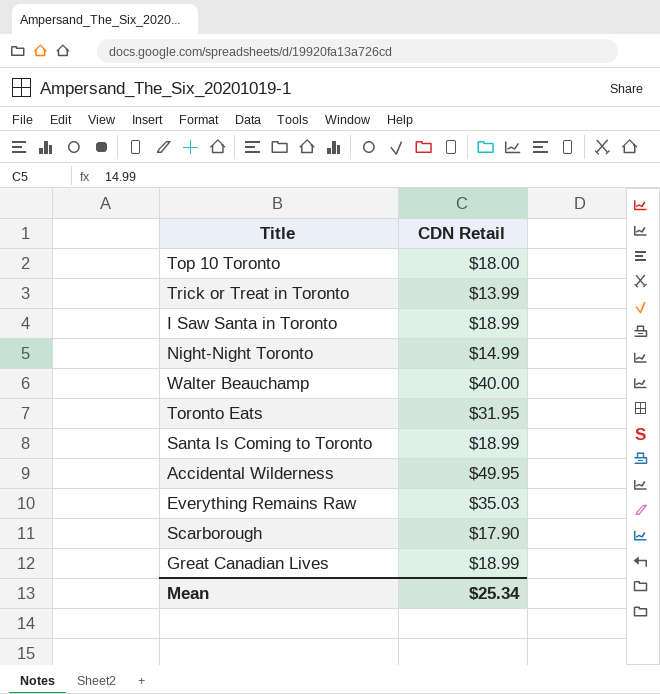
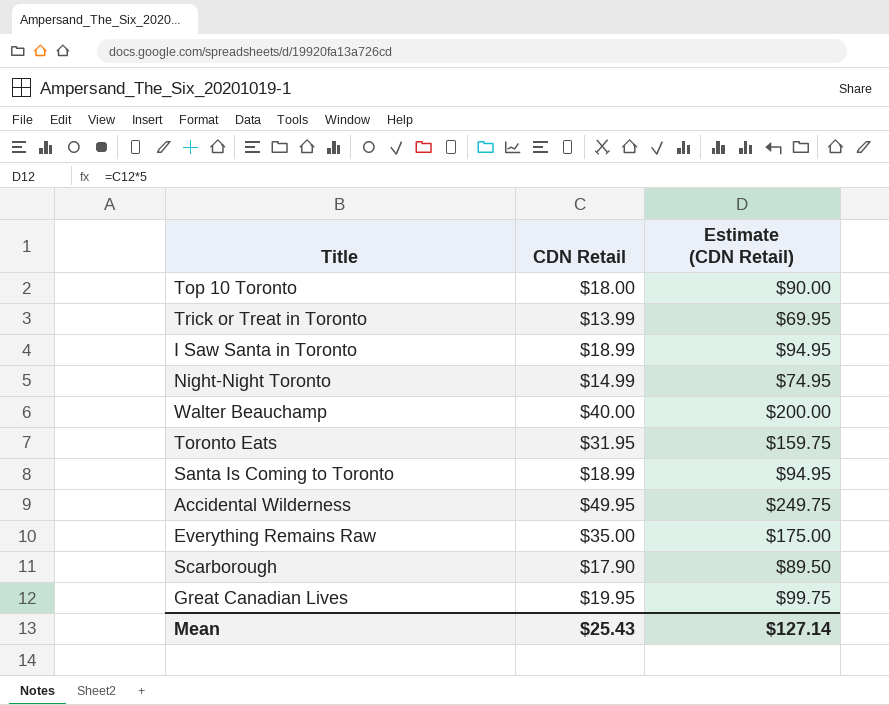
column Estimate (CDN Retail) | formula: none -> [CDN Retail] * 5
Everything Remains Raw | CDN Retail: $35.03 -> $35.00
Great Canadian Lives | CDN Retail: $18.99 -> $19.95
Mean | CDN Retail: $25.34 -> $25.43

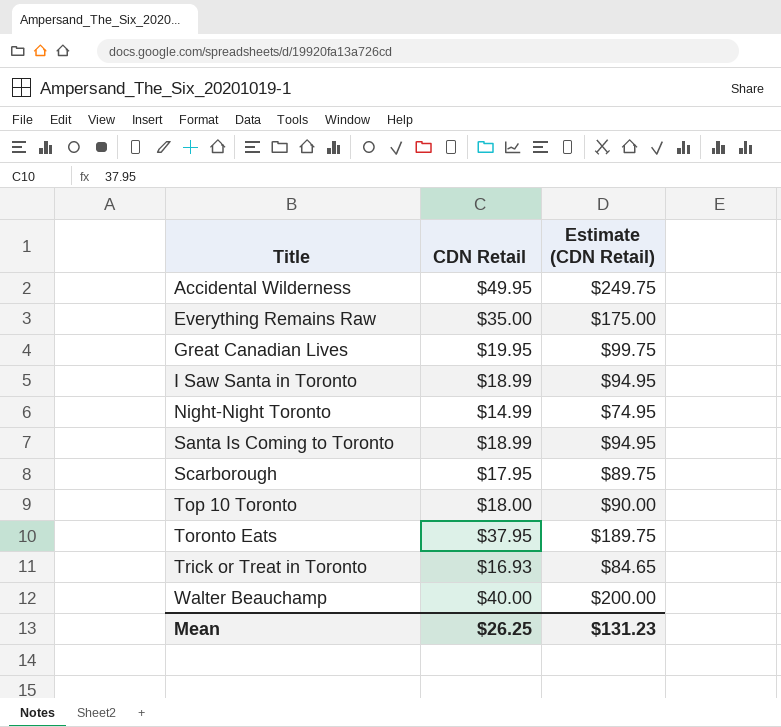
row order: none -> Title ascending
Scarborough | CDN Retail: $17.90 -> $17.95
Scarborough | Estimate (CDN Retail): $89.50 -> $89.75
Toronto Eats | CDN Retail: $31.95 -> $37.95
Toronto Eats | Estimate (CDN Retail): $159.75 -> $189.75
Trick or Treat in Toronto | CDN Retail: $13.99 -> $16.93
Trick or Treat in Toronto | Estimate (CDN Retail): $69.95 -> $84.65
Mean | CDN Retail: $25.43 -> $26.25
Mean | Estimate (CDN Retail): $127.14 -> $131.23

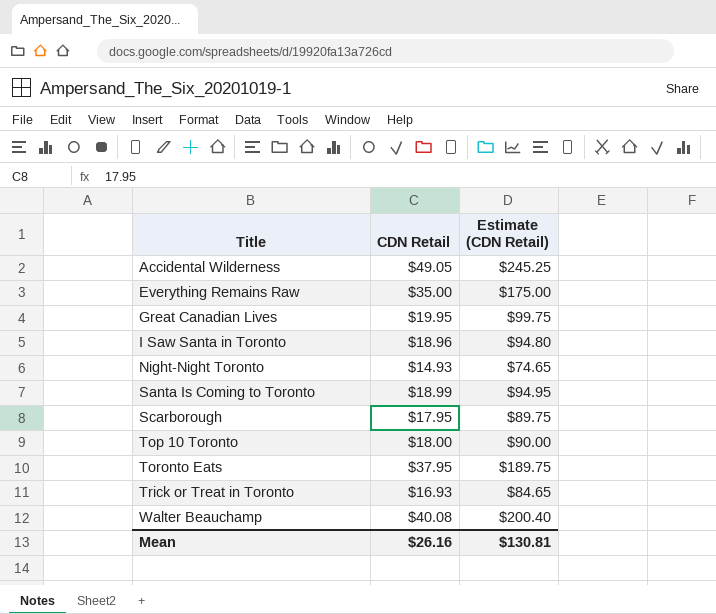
Accidental Wilderness | CDN Retail: $49.95 -> $49.05
Accidental Wilderness | Estimate (CDN Retail): $249.75 -> $245.25
I Saw Santa in Toronto | CDN Retail: $18.99 -> $18.96
I Saw Santa in Toronto | Estimate (CDN Retail): $94.95 -> $94.80
Night-Night Toronto | CDN Retail: $14.99 -> $14.93
Night-Night Toronto | Estimate (CDN Retail): $74.95 -> $74.65
Walter Beauchamp | CDN Retail: $40.00 -> $40.08
Walter Beauchamp | Estimate (CDN Retail): $200.00 -> $200.40
Mean | CDN Retail: $26.25 -> $26.16
Mean | Estimate (CDN Retail): $131.23 -> $130.81

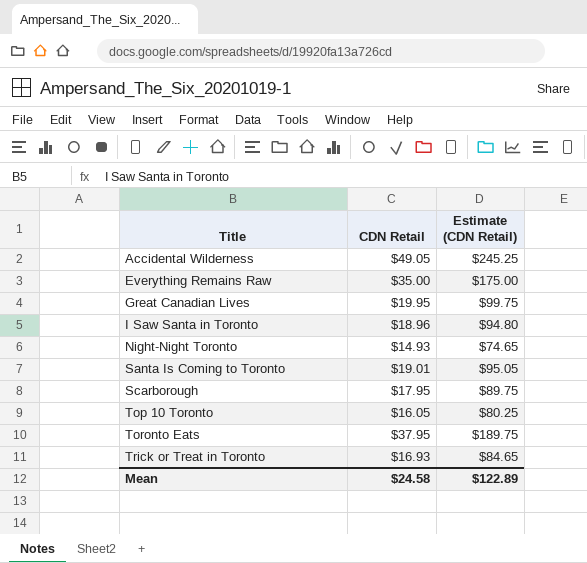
row Walter Beauchamp: $40.08 | $200.40 -> none
Santa Is Coming to Toronto | CDN Retail: $18.99 -> $19.01
Santa Is Coming to Toronto | Estimate (CDN Retail): $94.95 -> $95.05
Top 10 Toronto | CDN Retail: $18.00 -> $16.05
Top 10 Toronto | Estimate (CDN Retail): $90.00 -> $80.25
Mean | CDN Retail: $26.16 -> $24.58
Mean | Estimate (CDN Retail): $130.81 -> $122.89

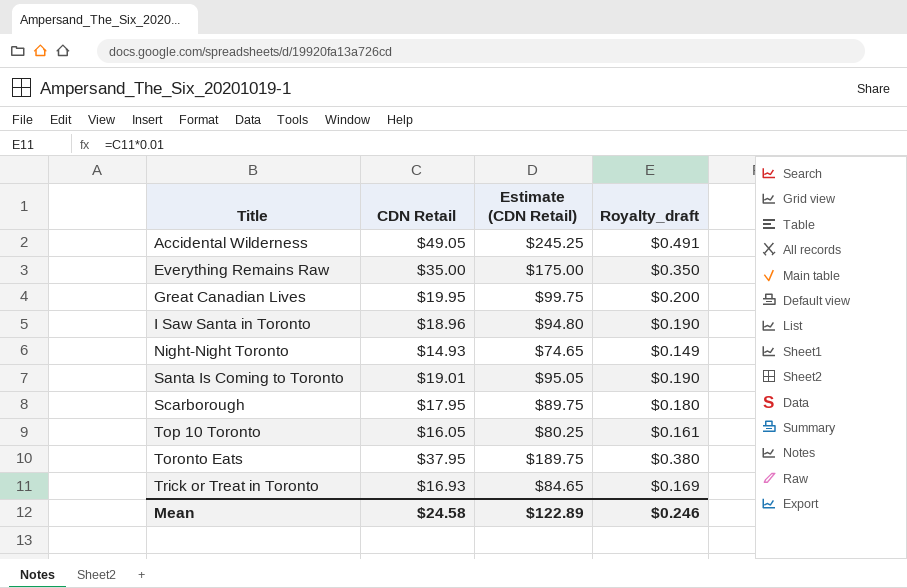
column Royalty_draft | formula: none -> [CDN Retail] * 0.01

